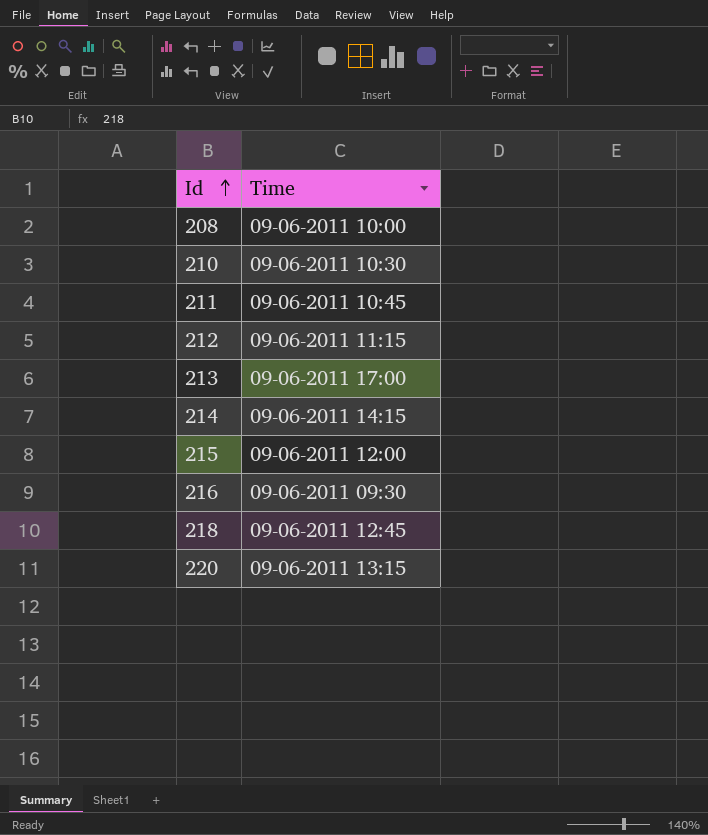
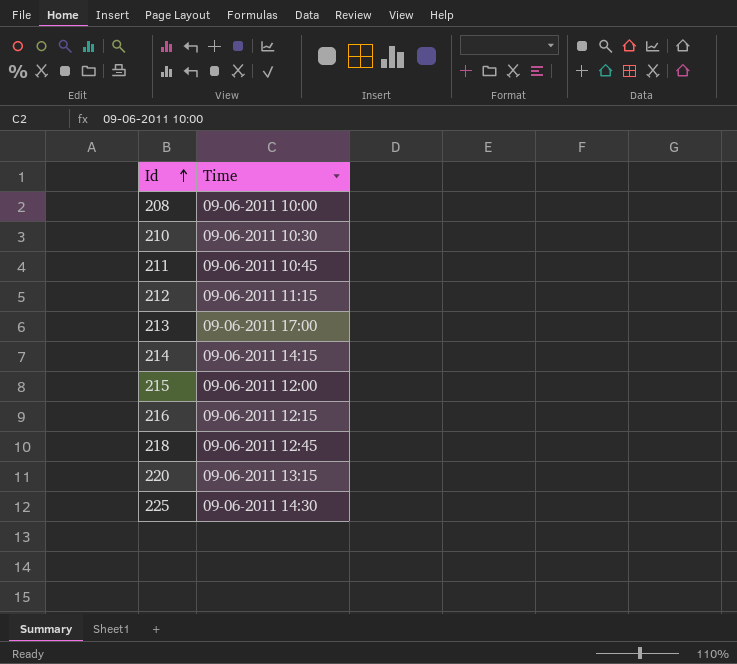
216 | Time: 09-06-2011 09:30 -> 09-06-2011 12:15
row 225: none -> 09-06-2011 14:30

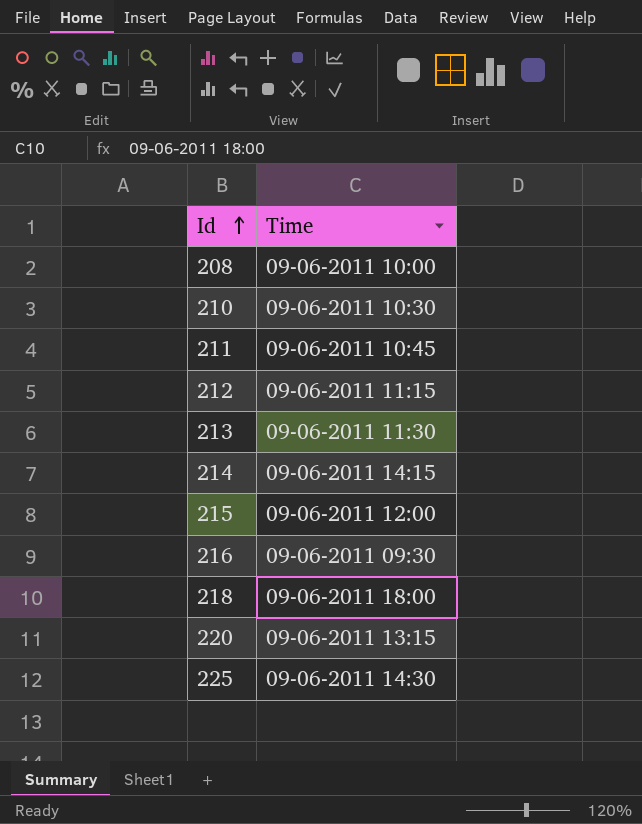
213 | Time: 09-06-2011 17:00 -> 09-06-2011 11:30
216 | Time: 09-06-2011 12:15 -> 09-06-2011 09:30
218 | Time: 09-06-2011 12:45 -> 09-06-2011 18:00

